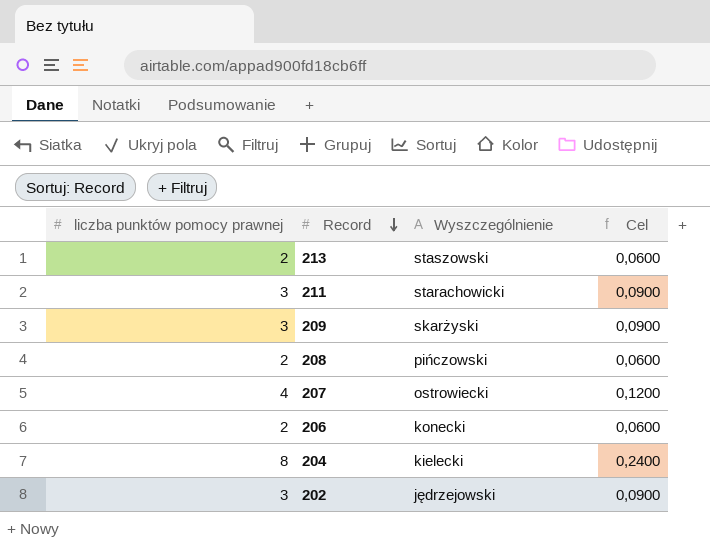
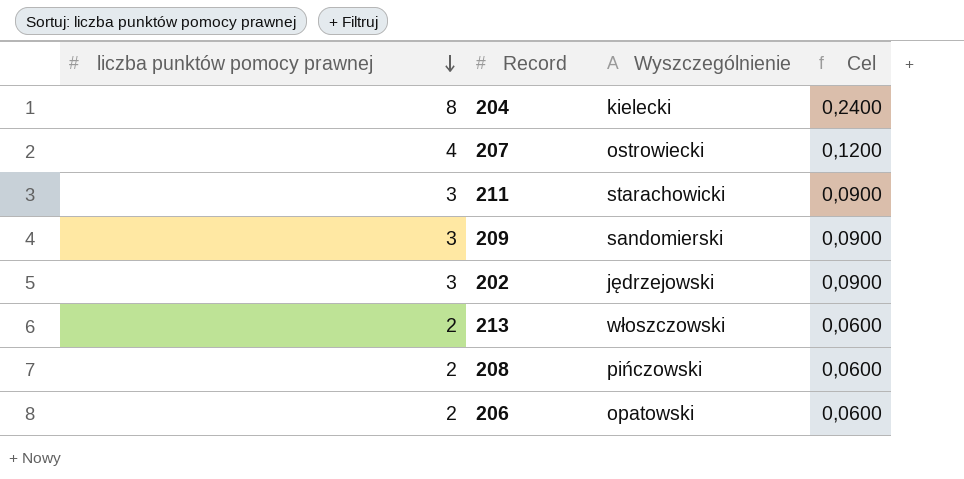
row order: Record descending -> liczba punktów pomocy prawnej descending
209 | Wyszczególnienie: skarżyski -> sandomierski
213 | Wyszczególnienie: staszowski -> włoszczowski
206 | Wyszczególnienie: konecki -> opatowski

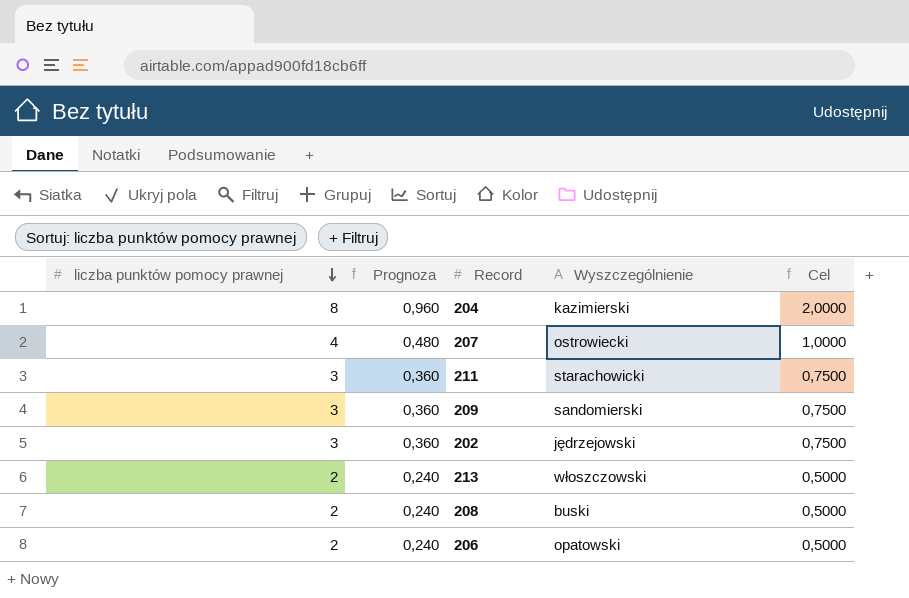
column Prognoza | formula: none -> [liczba punktów pomocy prawnej] * 0,12
column Cel | formula: [liczba punktów pomocy prawnej] * 0,03 -> [liczba punktów pomocy prawnej] * 0,25
204 | Wyszczególnienie: kielecki -> kazimierski
208 | Wyszczególnienie: pińczowski -> buski

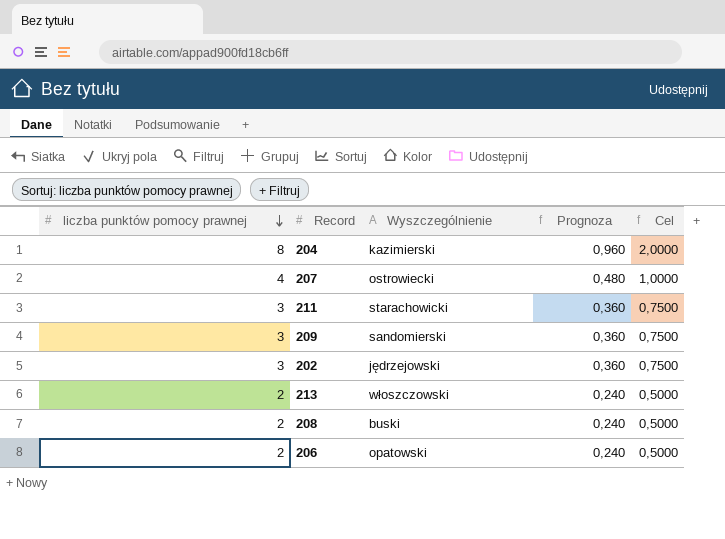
column Prognoza | position: 2 -> 4

